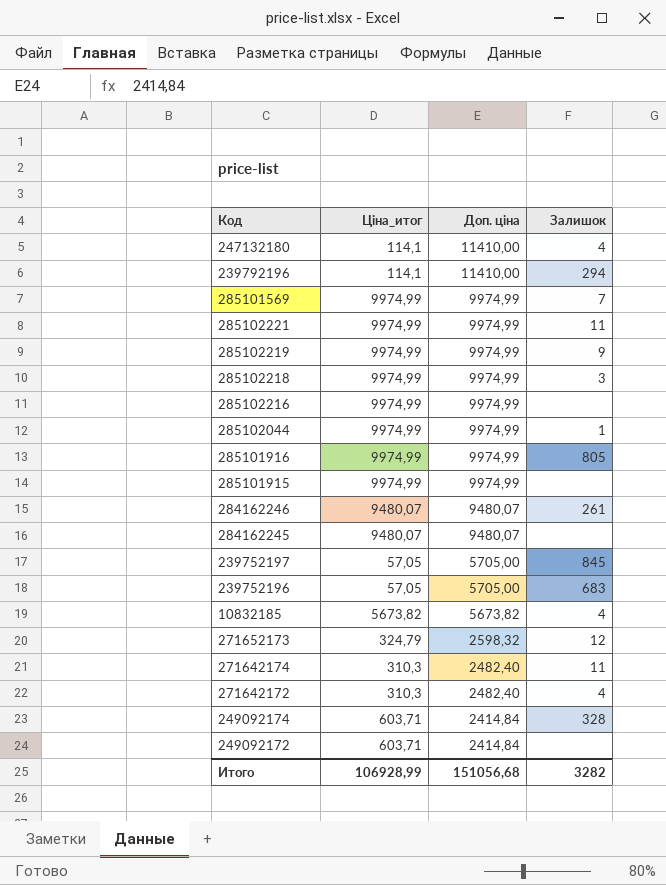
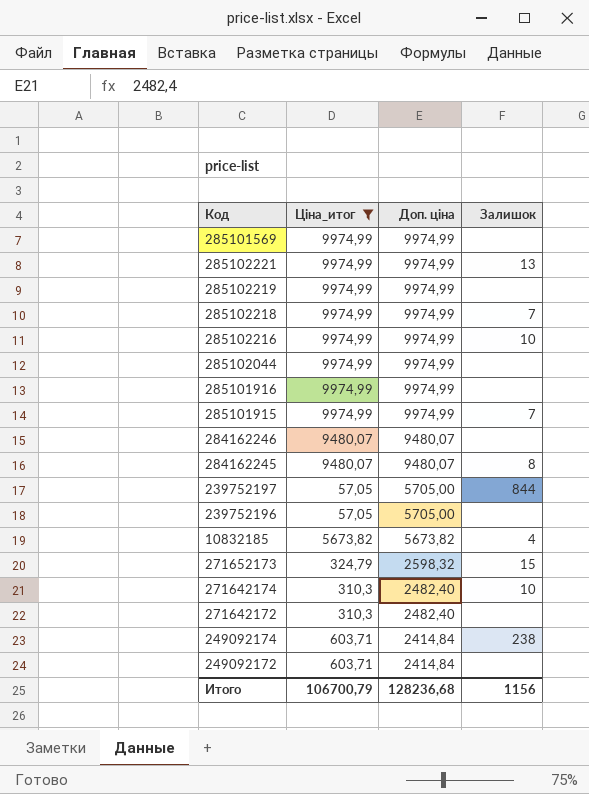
filter: none -> Ціна_итог != 114,1
285101569 | Залишок: 7 -> none
285102221 | Залишок: 11 -> 13
285102219 | Залишок: 9 -> none
285102218 | Залишок: 3 -> 7
285102216 | Залишок: none -> 10
285102044 | Залишок: 1 -> none
285101916 | Залишок: 805 -> none
285101915 | Залишок: none -> 7
284162246 | Залишок: 261 -> none
284162245 | Залишок: none -> 8
239752197 | Залишок: 845 -> 844
239752196 | Залишок: 683 -> none
271652173 | Залишок: 12 -> 15
271642174 | Залишок: 11 -> 10
271642172 | Залишок: 4 -> none
249092174 | Залишок: 328 -> 238
Итого | Ціна_итог: 106928,99 -> 106700,79
Итого | Доп. ціна: 151056,68 -> 128236,68
Итого | Залишок: 3282 -> 1156

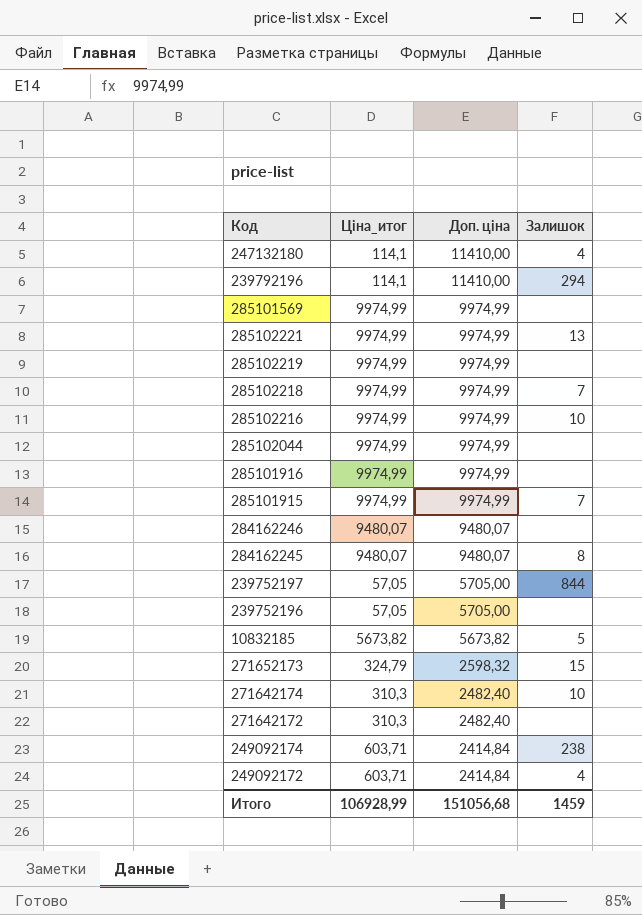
filter: Ціна_итог != 114,1 -> none
10832185 | Залишок: 4 -> 5
249092172 | Залишок: none -> 4
Итого | Ціна_итог: 106700,79 -> 106928,99
Итого | Доп. ціна: 128236,68 -> 151056,68
Итого | Залишок: 1156 -> 1459

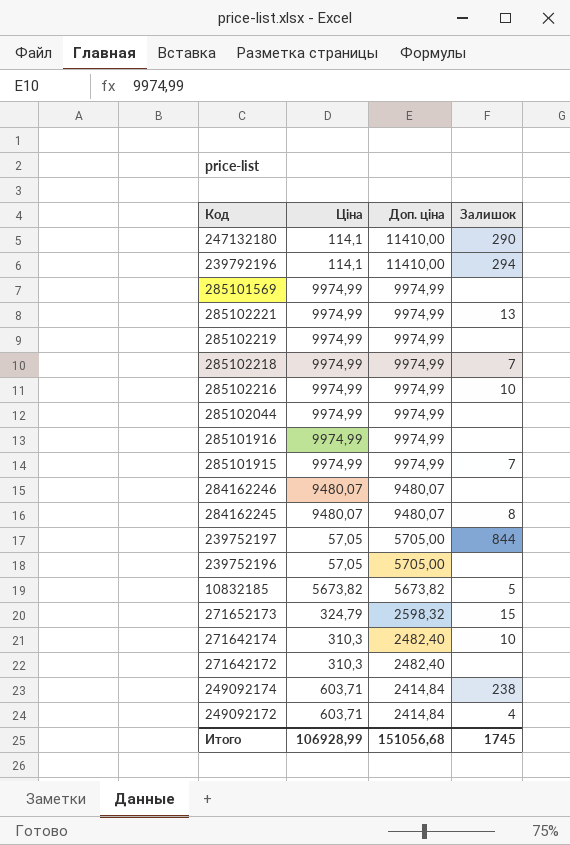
column name: Ціна_итог -> Ціна
247132180 | Залишок: 4 -> 290
Итого | Залишок: 1459 -> 1745

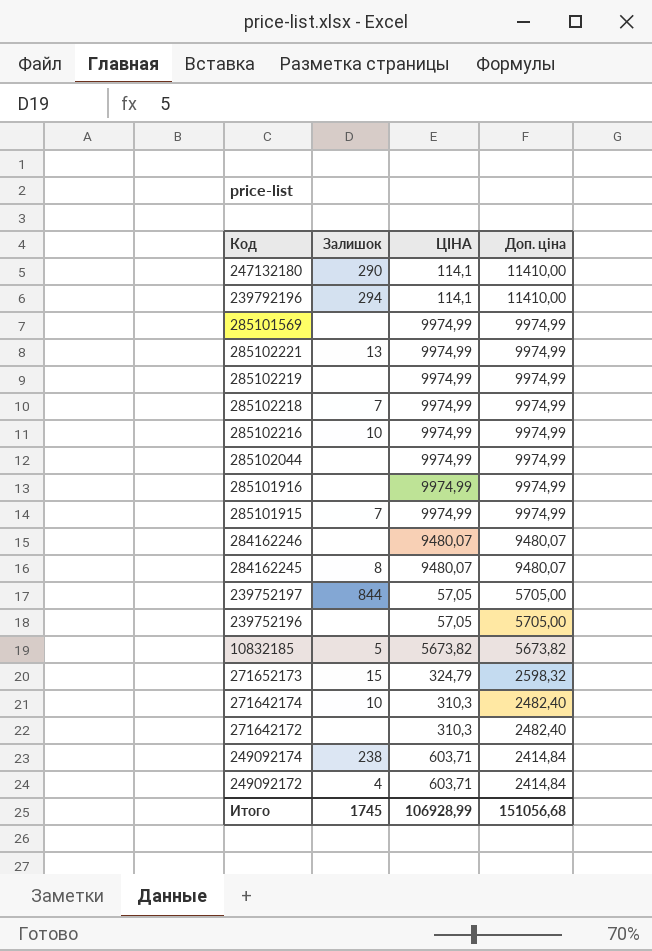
column Залишок | position: 4 -> 2
column name: Ціна -> ЦІНА

